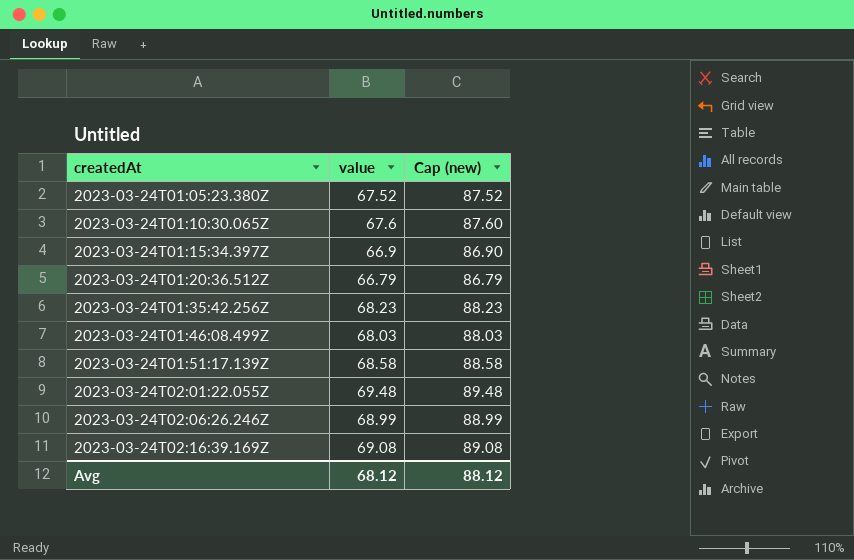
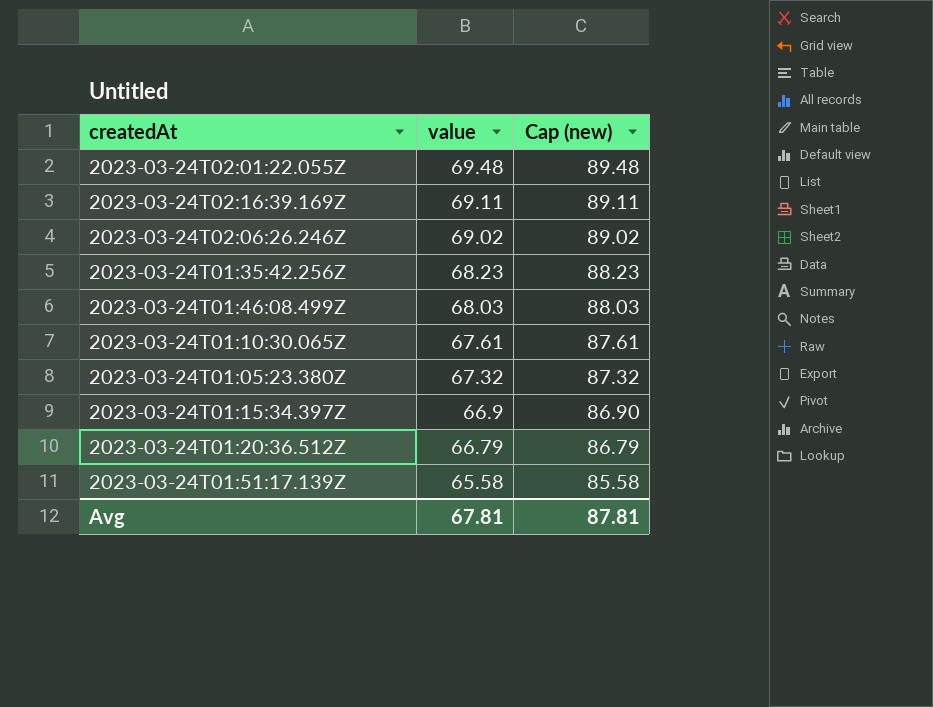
row order: createdAt ascending -> value descending
2023-03-24T02:16:39.169Z | value: 69.08 -> 69.11
2023-03-24T02:16:39.169Z | Cap (new): 89.08 -> 89.11
2023-03-24T02:06:26.246Z | value: 68.99 -> 69.02
2023-03-24T02:06:26.246Z | Cap (new): 88.99 -> 89.02
2023-03-24T01:10:30.065Z | value: 67.6 -> 67.61
2023-03-24T01:10:30.065Z | Cap (new): 87.60 -> 87.61
2023-03-24T01:05:23.380Z | value: 67.52 -> 67.32
2023-03-24T01:05:23.380Z | Cap (new): 87.52 -> 87.32
2023-03-24T01:51:17.139Z | value: 68.58 -> 65.58
2023-03-24T01:51:17.139Z | Cap (new): 88.58 -> 85.58
Avg | value: 68.12 -> 67.81
Avg | Cap (new): 88.12 -> 87.81

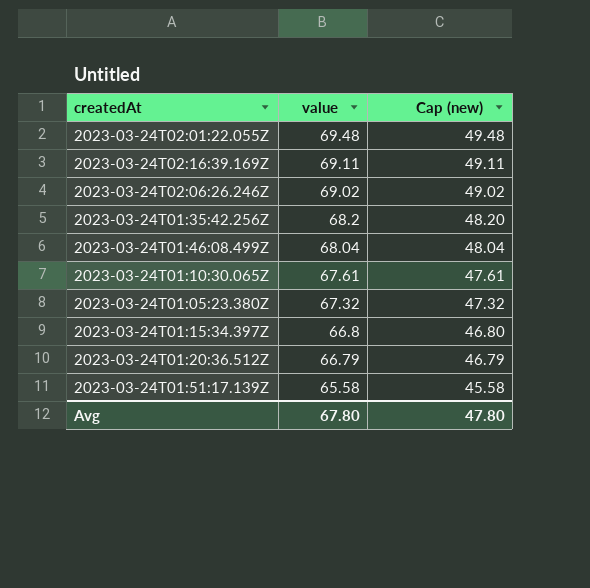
column Cap (new) | formula: [value] + 20 -> [value] - 20
2023-03-24T01:35:42.256Z | value: 68.23 -> 68.2
2023-03-24T01:46:08.499Z | value: 68.03 -> 68.04
2023-03-24T01:15:34.397Z | value: 66.9 -> 66.8
Avg | value: 67.81 -> 67.80
Avg | Cap (new): 87.81 -> 47.80

